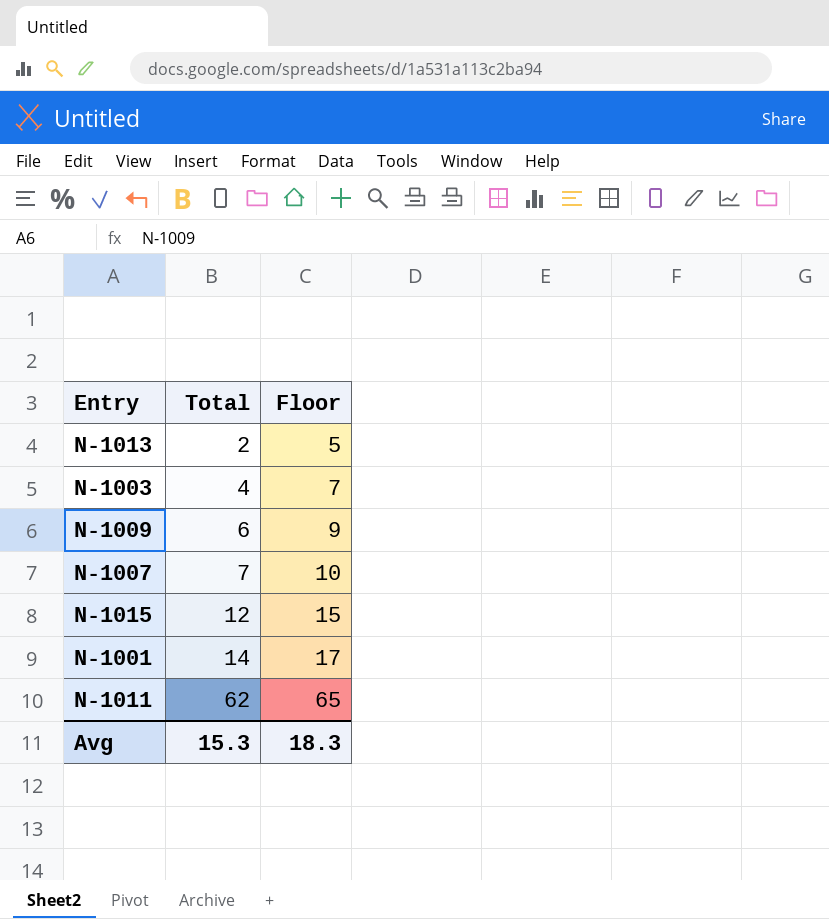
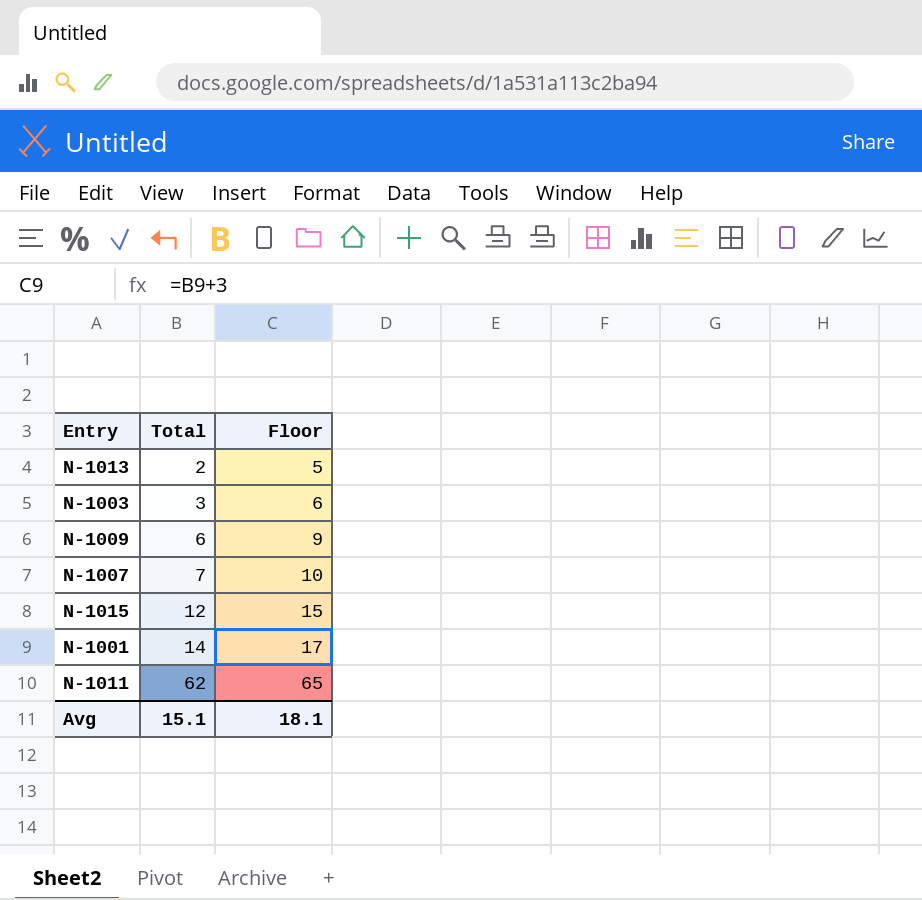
N-1003 | Total: 4 -> 3
N-1003 | Floor: 7 -> 6
Avg | Total: 15.3 -> 15.1
Avg | Floor: 18.3 -> 18.1

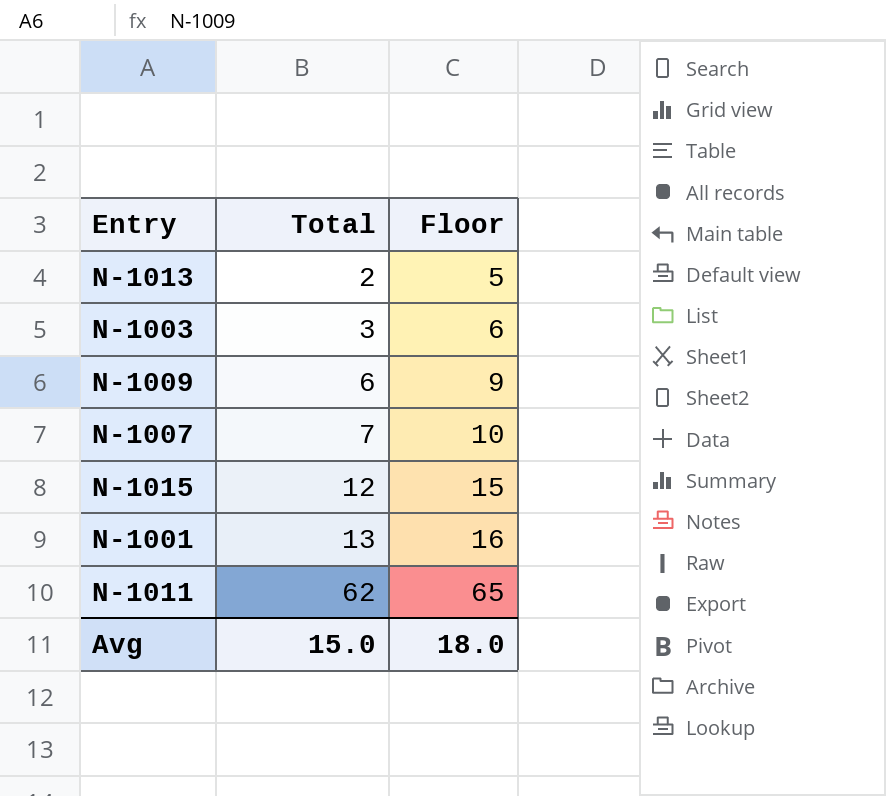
N-1001 | Total: 14 -> 13
N-1001 | Floor: 17 -> 16
Avg | Total: 15.1 -> 15.0
Avg | Floor: 18.1 -> 18.0

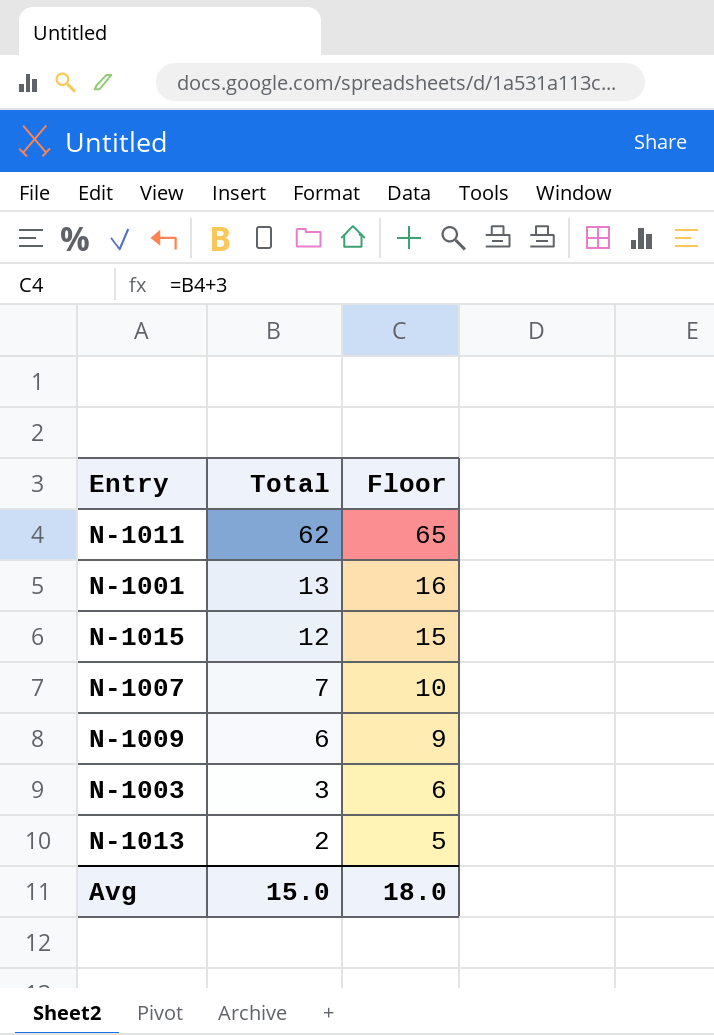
row order: Total ascending -> Total descending

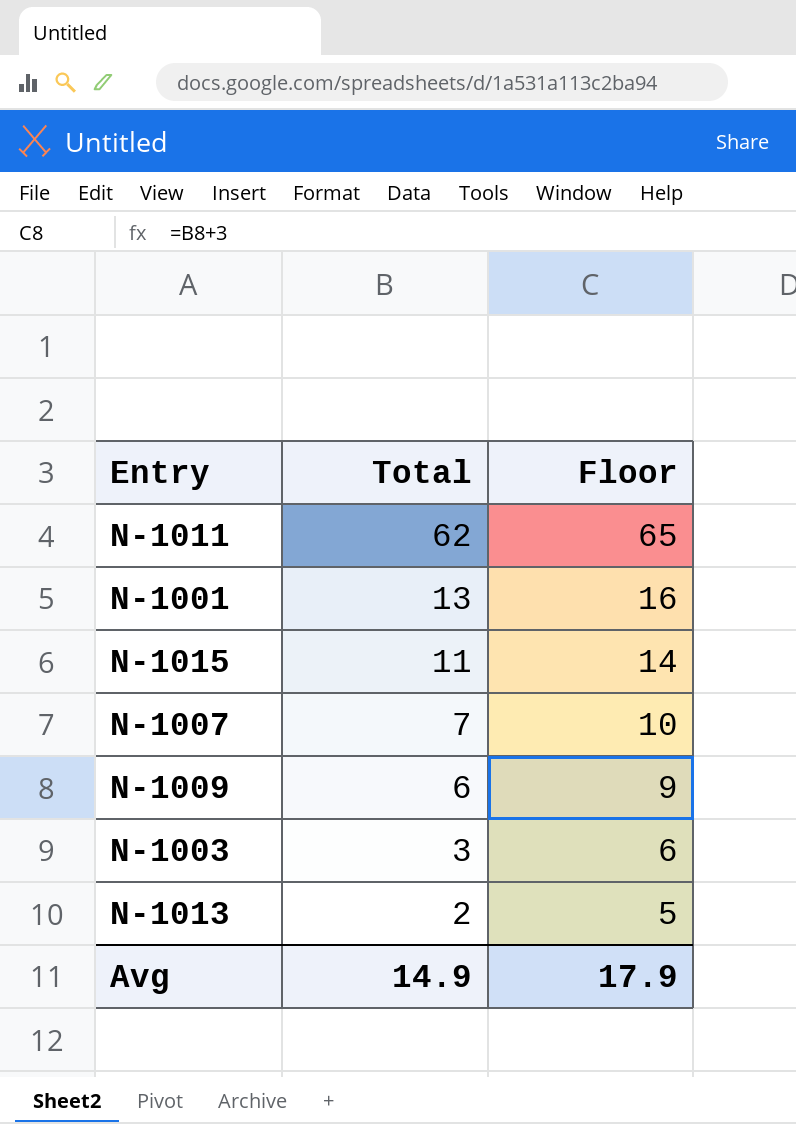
N-1015 | Total: 12 -> 11
N-1015 | Floor: 15 -> 14
Avg | Total: 15.0 -> 14.9
Avg | Floor: 18.0 -> 17.9

